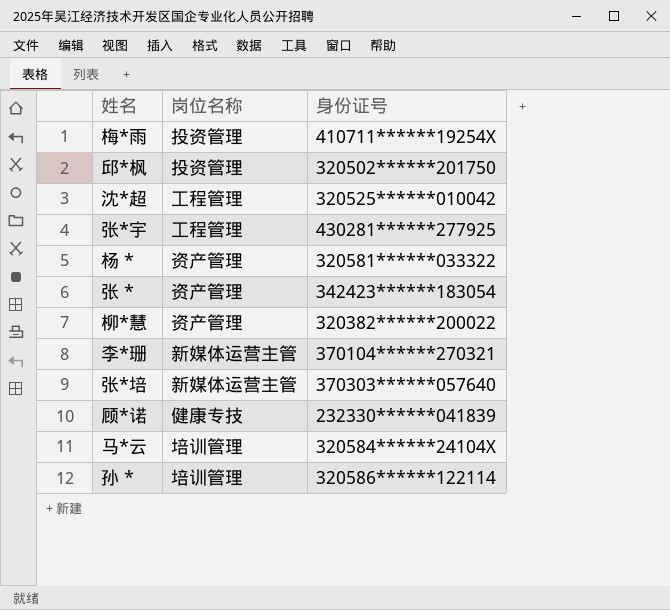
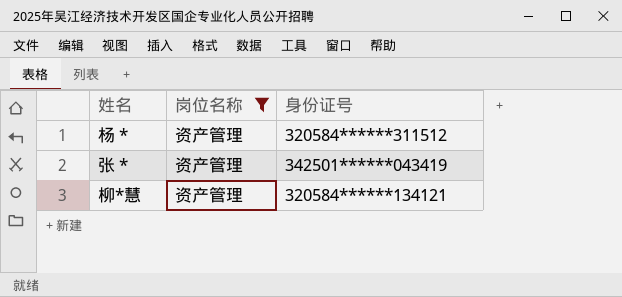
filter: none -> 岗位名称 = 资产管理
杨 * | 身份证号: 320581******033322 -> 320584******311512
张 * | 身份证号: 342423******183054 -> 342501******043419
柳*慧 | 身份证号: 320382******200022 -> 320584******134121

